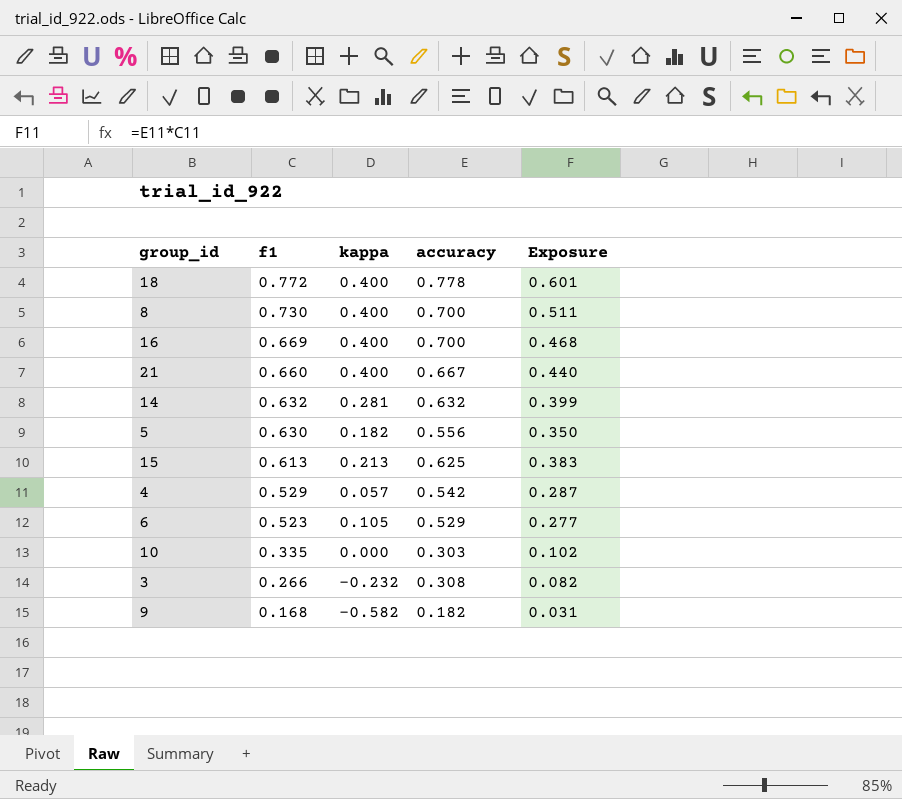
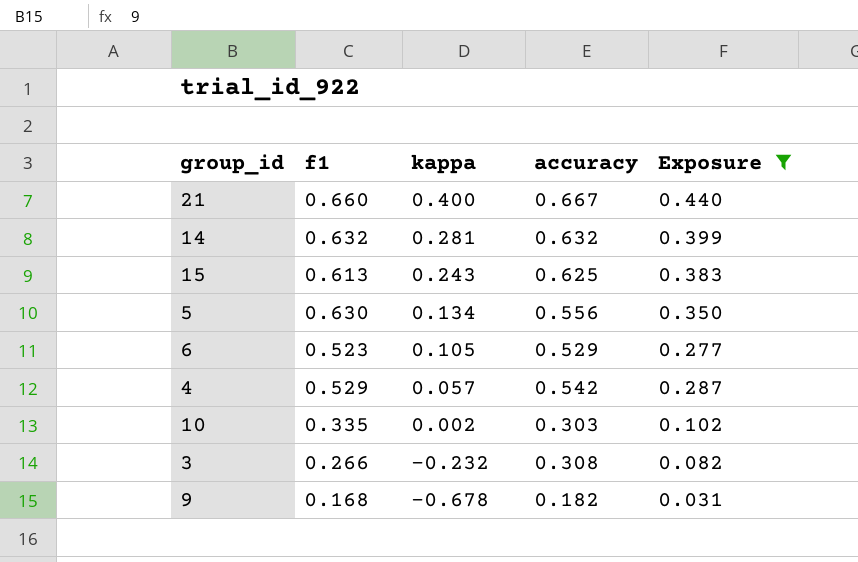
filter: none -> Exposure <= 0.440
row order: f1 descending -> kappa descending
15 | kappa: 0.213 -> 0.243
5 | kappa: 0.182 -> 0.134
10 | kappa: 0.000 -> 0.002
9 | kappa: -0.582 -> -0.678

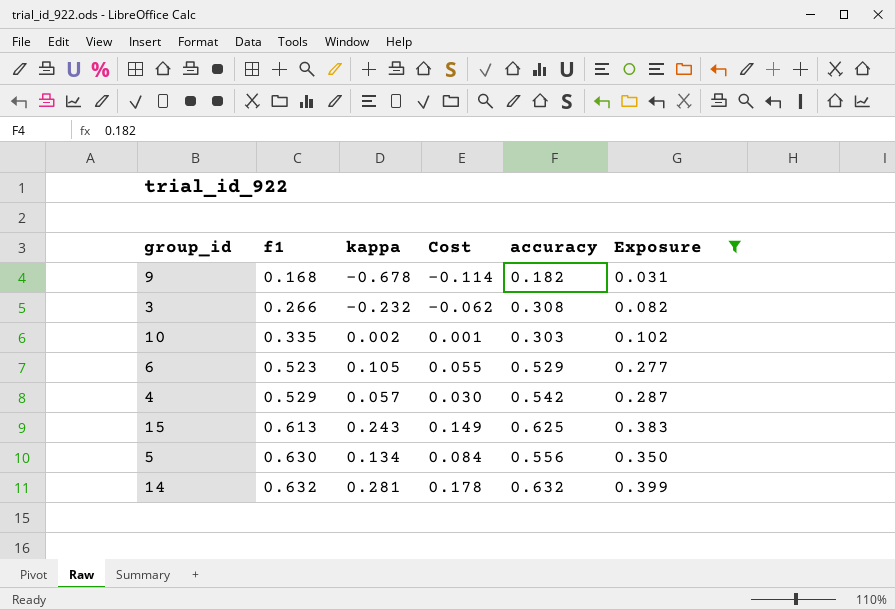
row order: kappa descending -> f1 ascending
column Cost | formula: none -> [f1] * [kappa]
row 21: 0.660 | 0.400 | 0.667 | 0.440 -> none

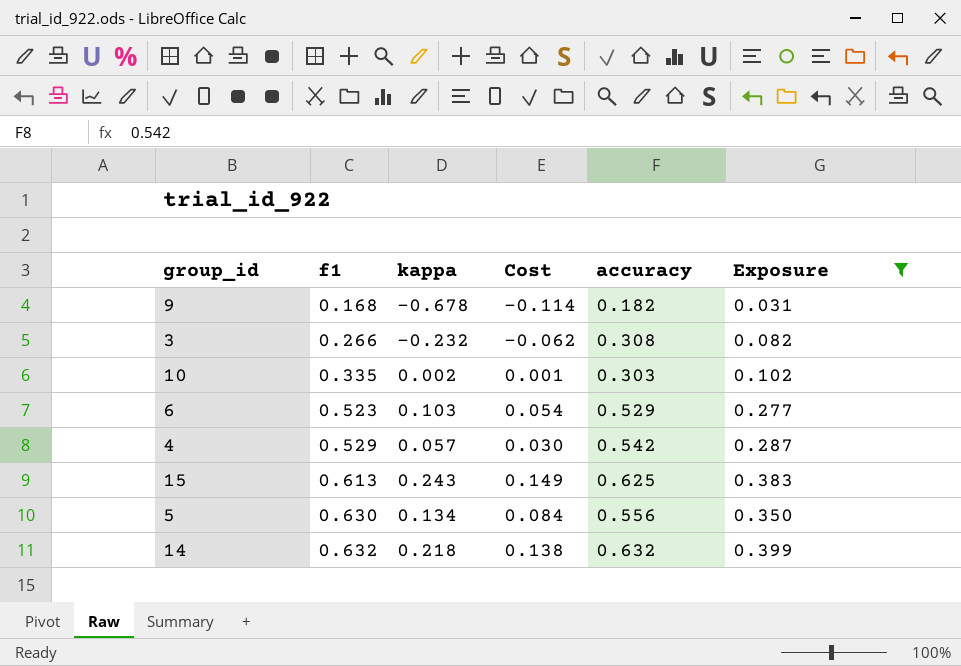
6 | kappa: 0.105 -> 0.103
6 | Cost: 0.055 -> 0.054
14 | kappa: 0.281 -> 0.218
14 | Cost: 0.178 -> 0.138

